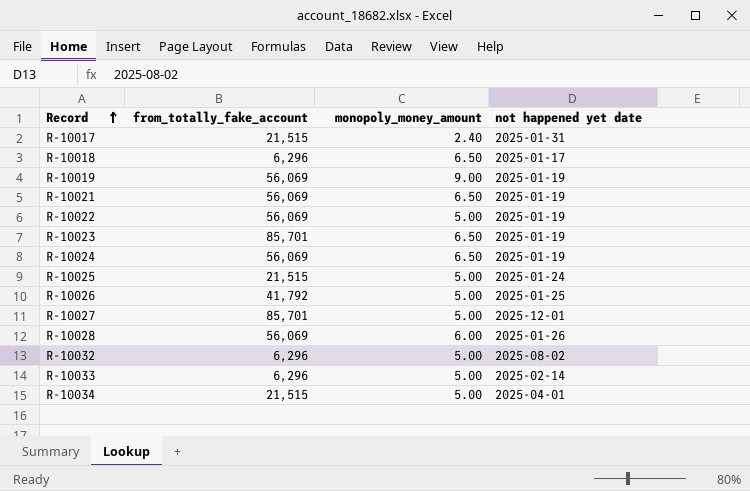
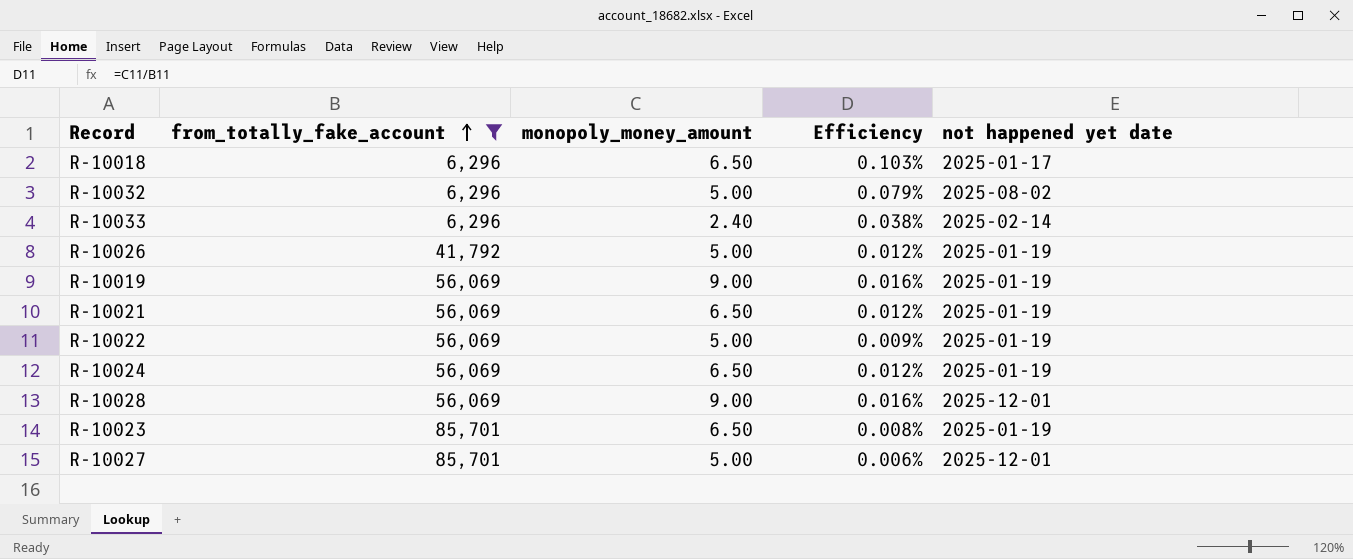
filter: none -> from_totally_fake_account != 21,515
row order: Record ascending -> from_totally_fake_account ascending
column Efficiency | formula: none -> [monopoly_money_amount] / [from_totally_fake_account]
R-10033 | monopoly_money_amount: 5.00 -> 2.40
R-10026 | not happened yet date: 2025-01-25 -> 2025-01-19
R-10028 | monopoly_money_amount: 6.00 -> 9.00
R-10028 | not happened yet date: 2025-01-26 -> 2025-12-01

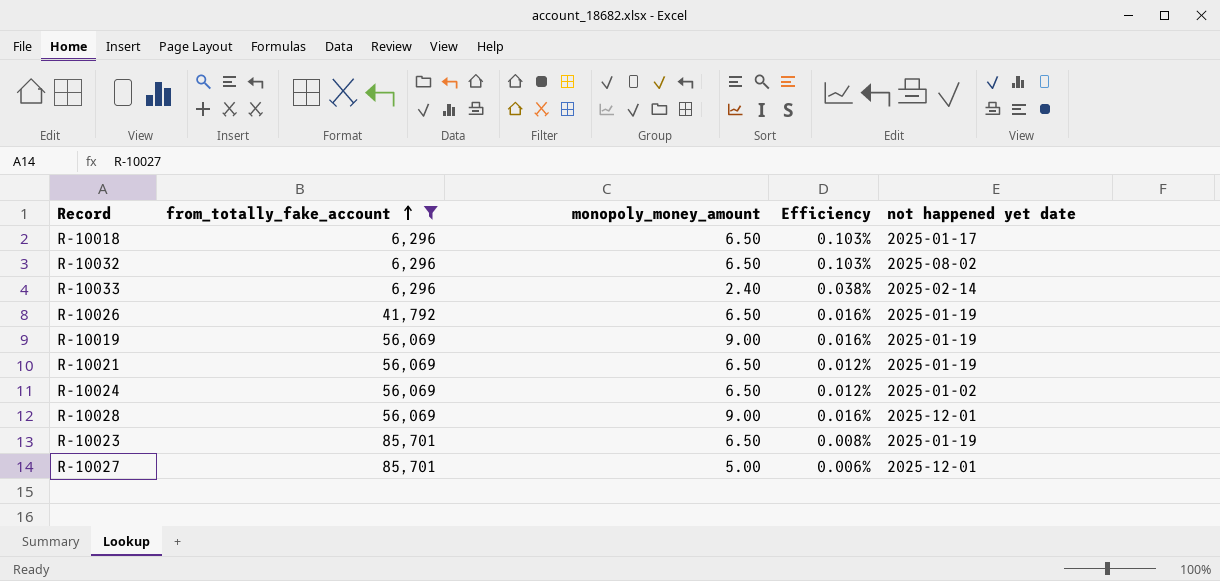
row R-10022: 56,069 | 5.00 | 0.009% | 2025-01-19 -> none
R-10032 | monopoly_money_amount: 5.00 -> 6.50
R-10032 | Efficiency: 0.079% -> 0.103%
R-10026 | monopoly_money_amount: 5.00 -> 6.50
R-10026 | Efficiency: 0.012% -> 0.016%
R-10024 | not happened yet date: 2025-01-19 -> 2025-01-02

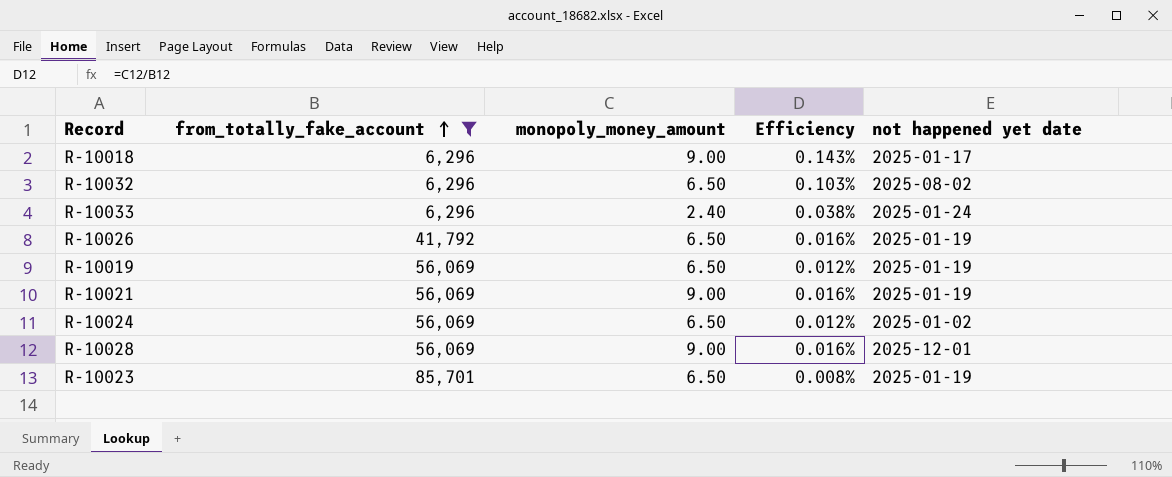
row R-10027: 85,701 | 5.00 | 0.006% | 2025-12-01 -> none
R-10018 | monopoly_money_amount: 6.50 -> 9.00
R-10018 | Efficiency: 0.103% -> 0.143%
R-10033 | not happened yet date: 2025-02-14 -> 2025-01-24
R-10019 | monopoly_money_amount: 9.00 -> 6.50
R-10019 | Efficiency: 0.016% -> 0.012%
R-10021 | monopoly_money_amount: 6.50 -> 9.00
R-10021 | Efficiency: 0.012% -> 0.016%

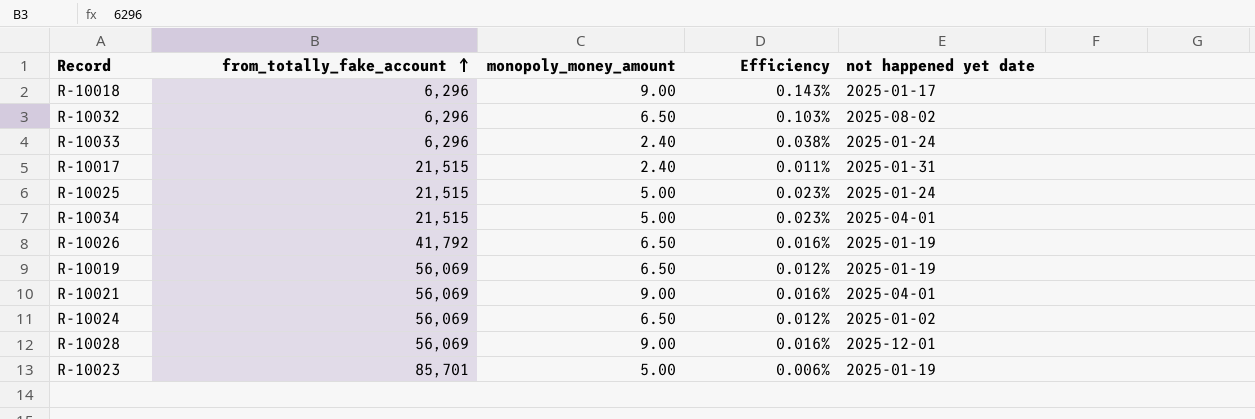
filter: from_totally_fake_account != 21,515 -> none
R-10021 | not happened yet date: 2025-01-19 -> 2025-04-01
R-10023 | monopoly_money_amount: 6.50 -> 5.00
R-10023 | Efficiency: 0.008% -> 0.006%

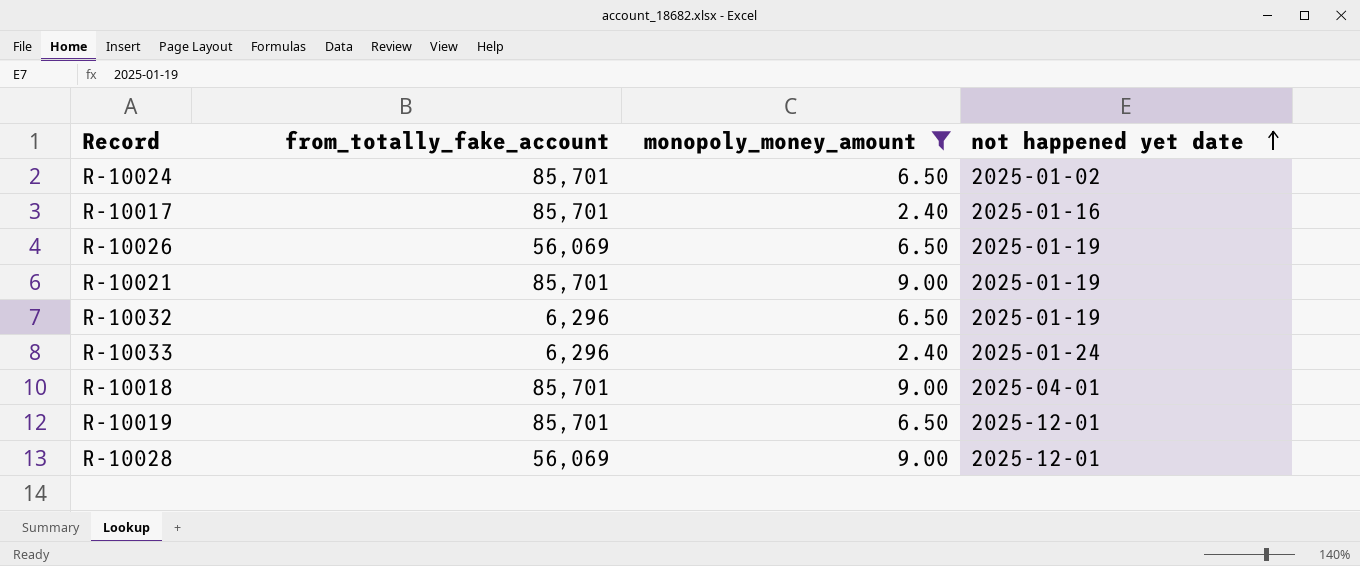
filter: none -> monopoly_money_amount != 5.00
row order: from_totally_fake_account ascending -> not happened yet date ascending
column Efficiency | formula: [monopoly_money_amount] / [from_totally_fake_account] -> none
R-10024 | from_totally_fake_account: 56,069 -> 85,701
R-10017 | from_totally_fake_account: 21,515 -> 85,701
R-10017 | not happened yet date: 2025-01-31 -> 2025-01-16
R-10026 | from_totally_fake_account: 41,792 -> 56,069
R-10021 | from_totally_fake_account: 56,069 -> 85,701
R-10021 | not happened yet date: 2025-04-01 -> 2025-01-19
R-10032 | not happened yet date: 2025-08-02 -> 2025-01-19
R-10018 | from_totally_fake_account: 6,296 -> 85,701
R-10018 | not happened yet date: 2025-01-17 -> 2025-04-01
R-10019 | from_totally_fake_account: 56,069 -> 85,701
R-10019 | not happened yet date: 2025-01-19 -> 2025-12-01

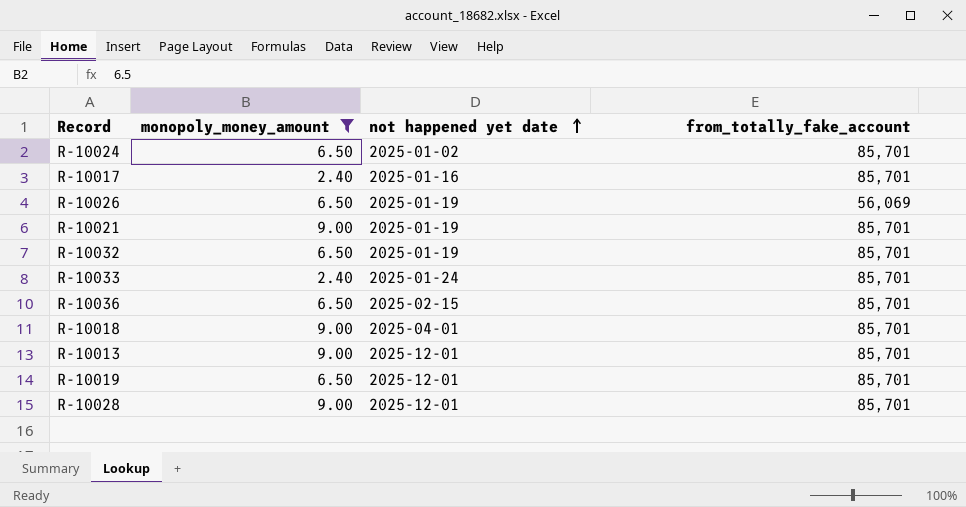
column from_totally_fake_account | position: 2 -> 4
R-10032 | from_totally_fake_account: 6,296 -> 85,701
R-10033 | from_totally_fake_account: 6,296 -> 85,701
row R-10036: none -> 6.50 | 2025-02-15 | 85,701
row R-10013: none -> 9.00 | 2025-12-01 | 85,701
R-10028 | from_totally_fake_account: 56,069 -> 85,701

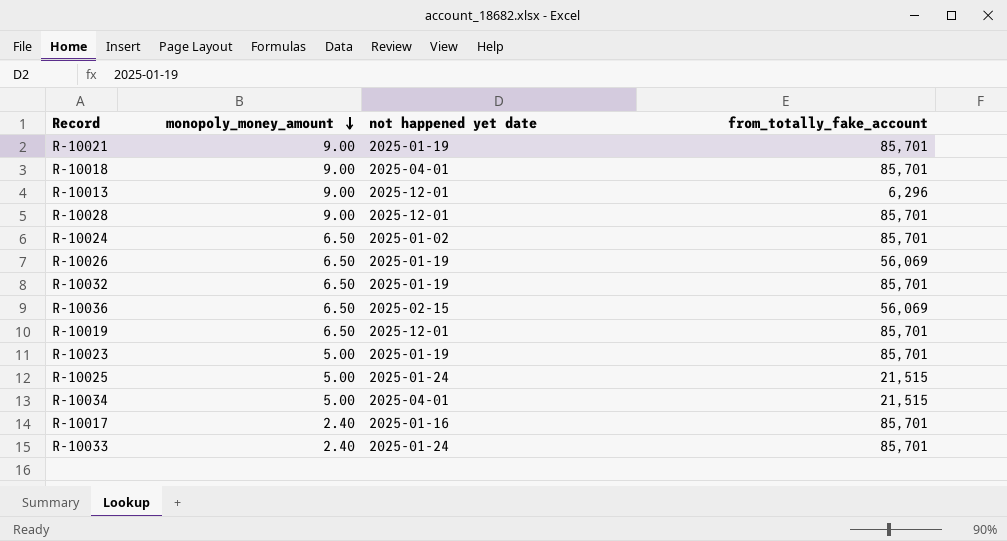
filter: monopoly_money_amount != 5.00 -> none
row order: not happened yet date ascending -> monopoly_money_amount descending
R-10013 | from_totally_fake_account: 85,701 -> 6,296
R-10036 | from_totally_fake_account: 85,701 -> 56,069

